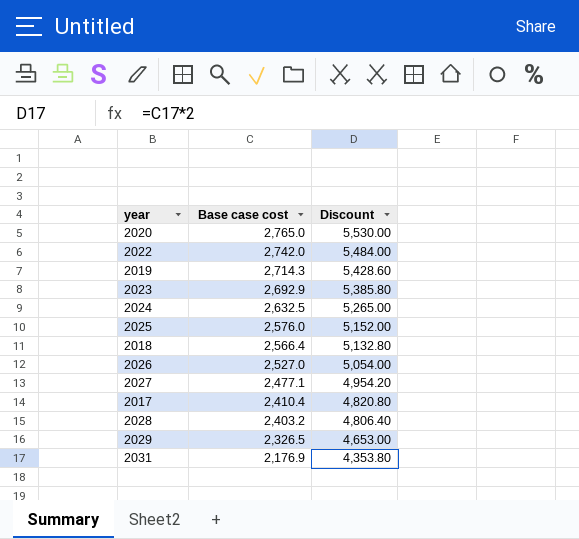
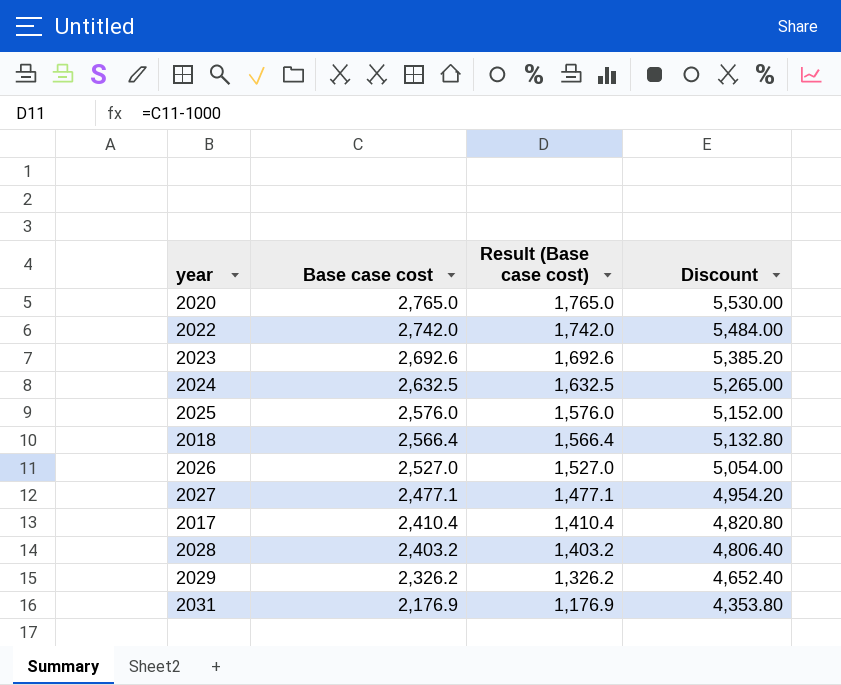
column Result (Base case cost) | formula: none -> [Base case cost] - 1000
row 2019: 2,714.3 | 5,428.60 -> none
2023 | Base case cost: 2,692.9 -> 2,692.6
2023 | Discount: 5,385.80 -> 5,385.20
2029 | Base case cost: 2,326.5 -> 2,326.2
2029 | Discount: 4,653.00 -> 4,652.40

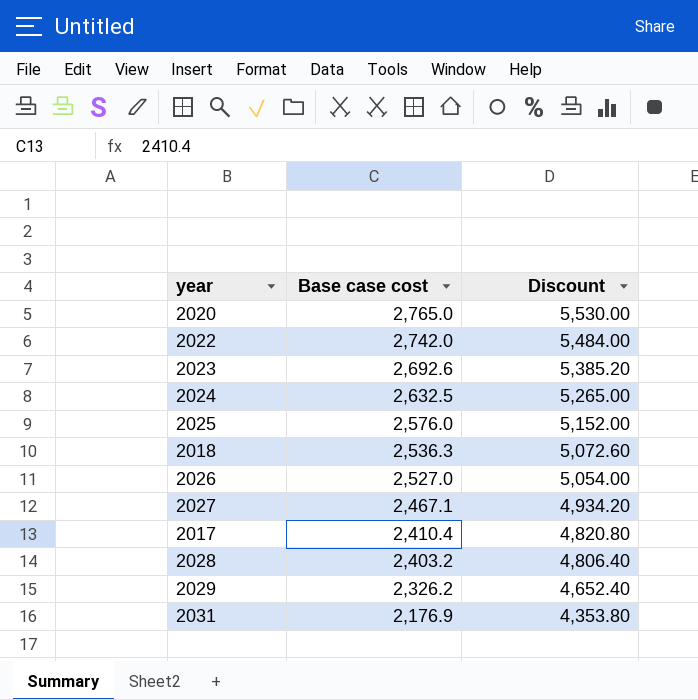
column Result (Base case cost) | formula: [Base case cost] - 1000 -> none
2018 | Base case cost: 2,566.4 -> 2,536.3
2018 | Discount: 5,132.80 -> 5,072.60
2027 | Base case cost: 2,477.1 -> 2,467.1
2027 | Discount: 4,954.20 -> 4,934.20

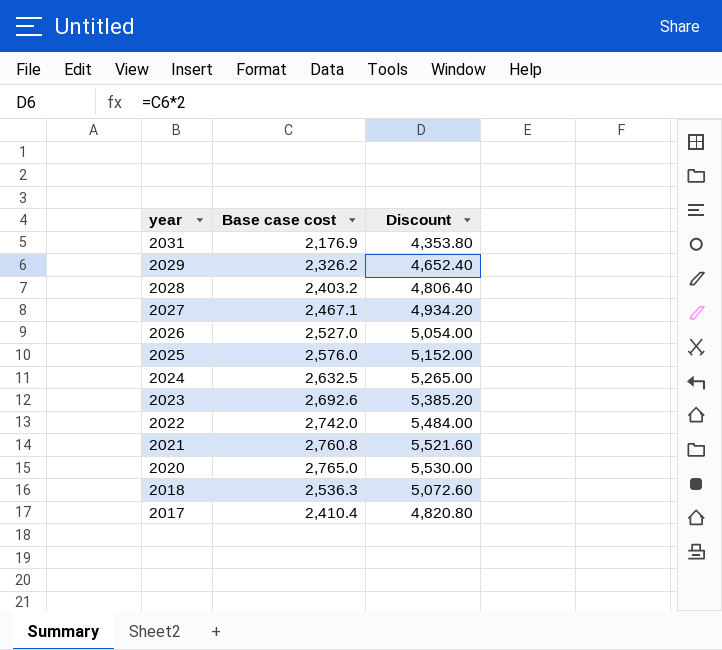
row order: Base case cost descending -> year descending
row 2021: none -> 2,760.8 | 5,521.60

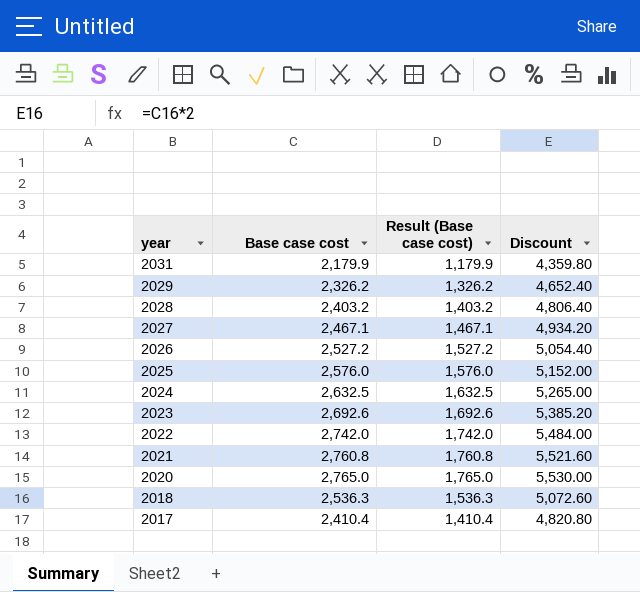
column Result (Base case cost) | formula: none -> [Base case cost] - 1000
2031 | Base case cost: 2,176.9 -> 2,179.9
2031 | Discount: 4,353.80 -> 4,359.80
2026 | Base case cost: 2,527.0 -> 2,527.2
2026 | Discount: 5,054.00 -> 5,054.40

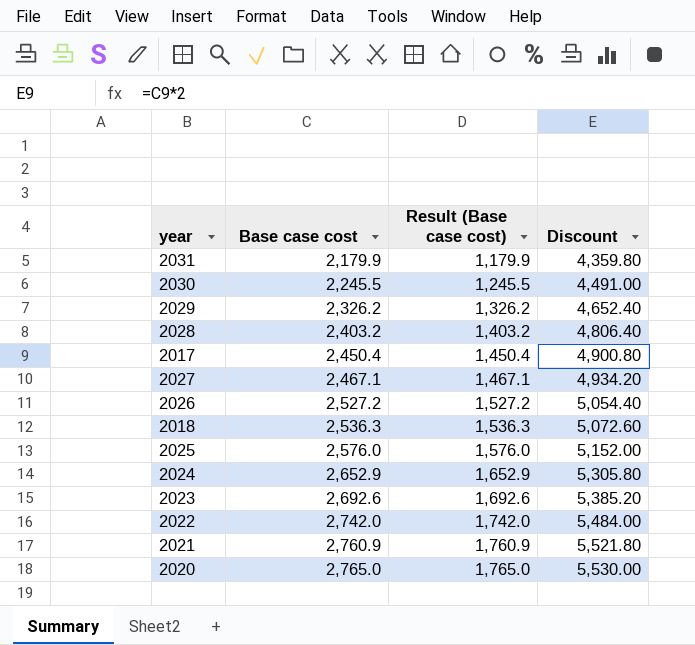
row order: year descending -> Base case cost ascending
row 2030: none -> 2,245.5 | 1,245.5 | 4,491.00
2017 | Base case cost: 2,410.4 -> 2,450.4
2017 | Result (Base case cost): 1,410.4 -> 1,450.4
2017 | Discount: 4,820.80 -> 4,900.80
2024 | Base case cost: 2,632.5 -> 2,652.9
2024 | Result (Base case cost): 1,632.5 -> 1,652.9
2024 | Discount: 5,265.00 -> 5,305.80
2021 | Base case cost: 2,760.8 -> 2,760.9
2021 | Result (Base case cost): 1,760.8 -> 1,760.9
2021 | Discount: 5,521.60 -> 5,521.80

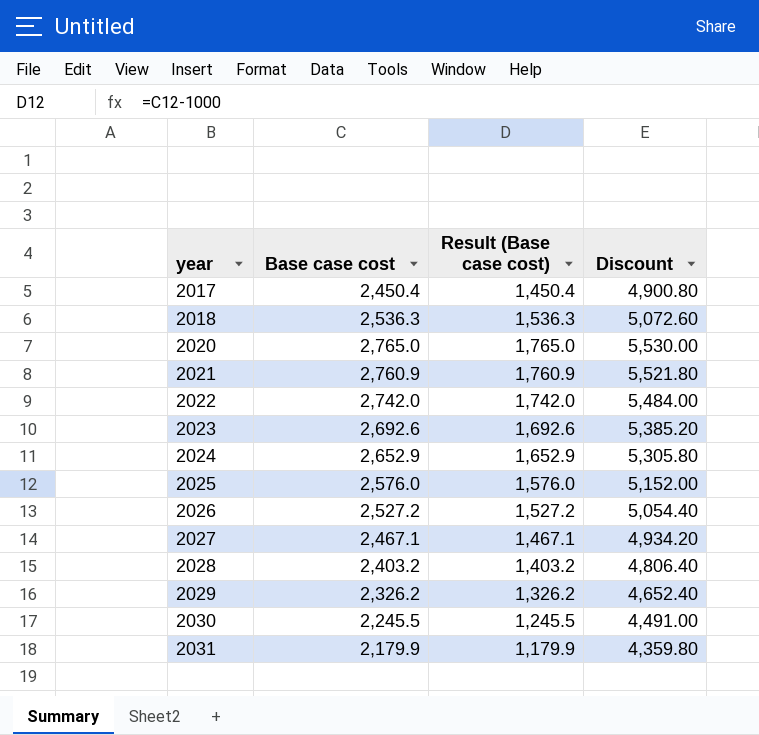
row order: Base case cost ascending -> year ascending

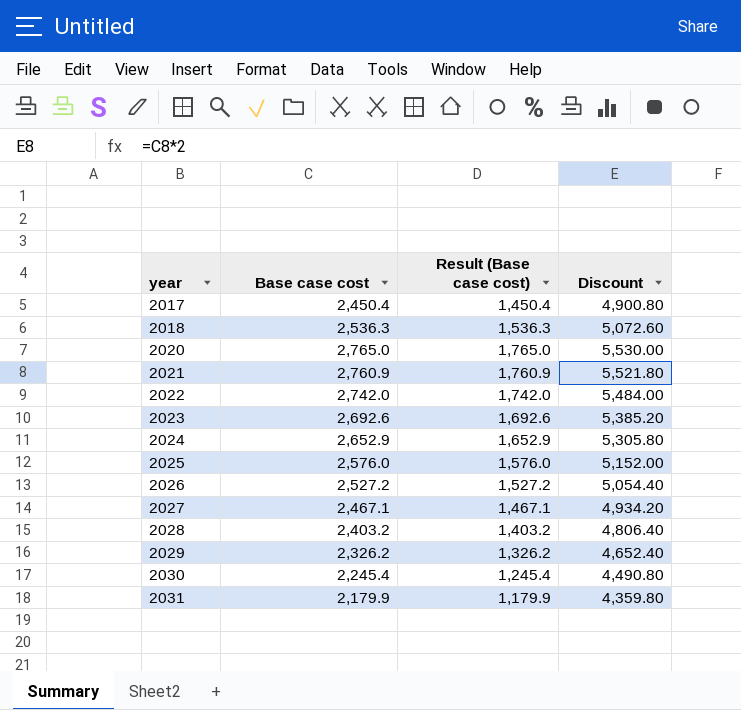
2030 | Base case cost: 2,245.5 -> 2,245.4
2030 | Result (Base case cost): 1,245.5 -> 1,245.4
2030 | Discount: 4,491.00 -> 4,490.80

